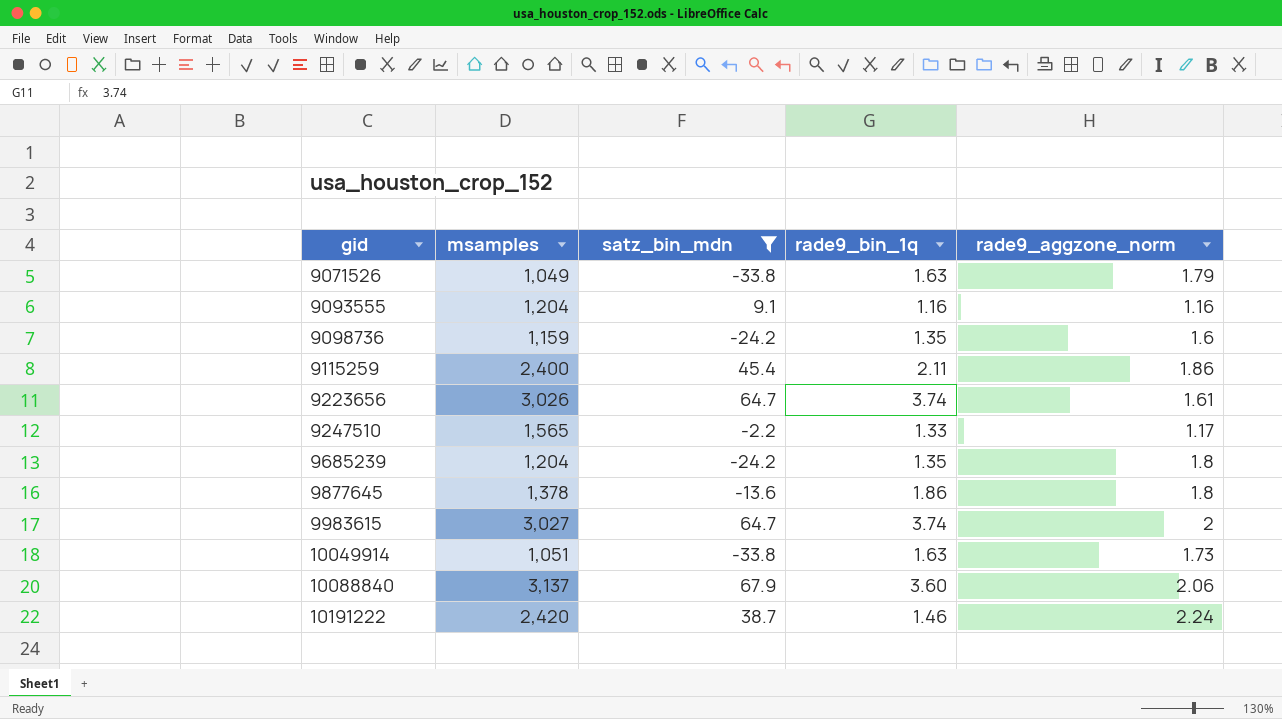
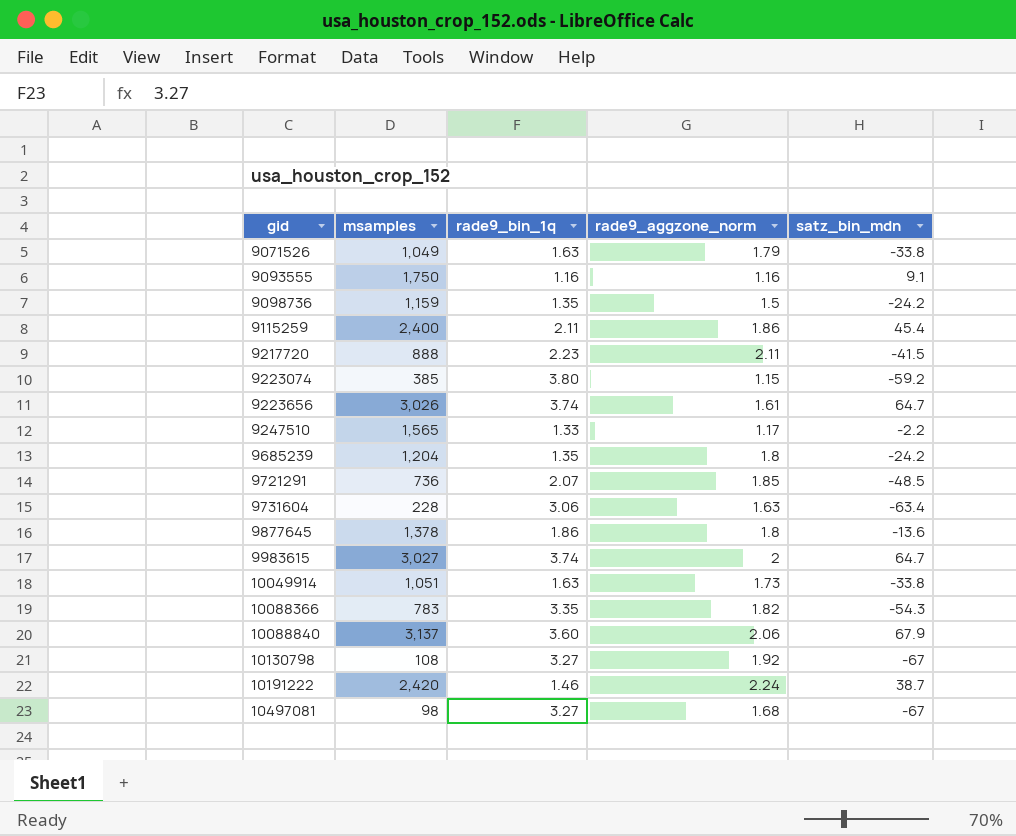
filter: satz_bin_mdn >= -33.8 -> none
column satz_bin_mdn | position: 3 -> 5
9093555 | msamples: 1,204 -> 1,750
9098736 | rade9_aggzone_norm: 1.6 -> 1.5

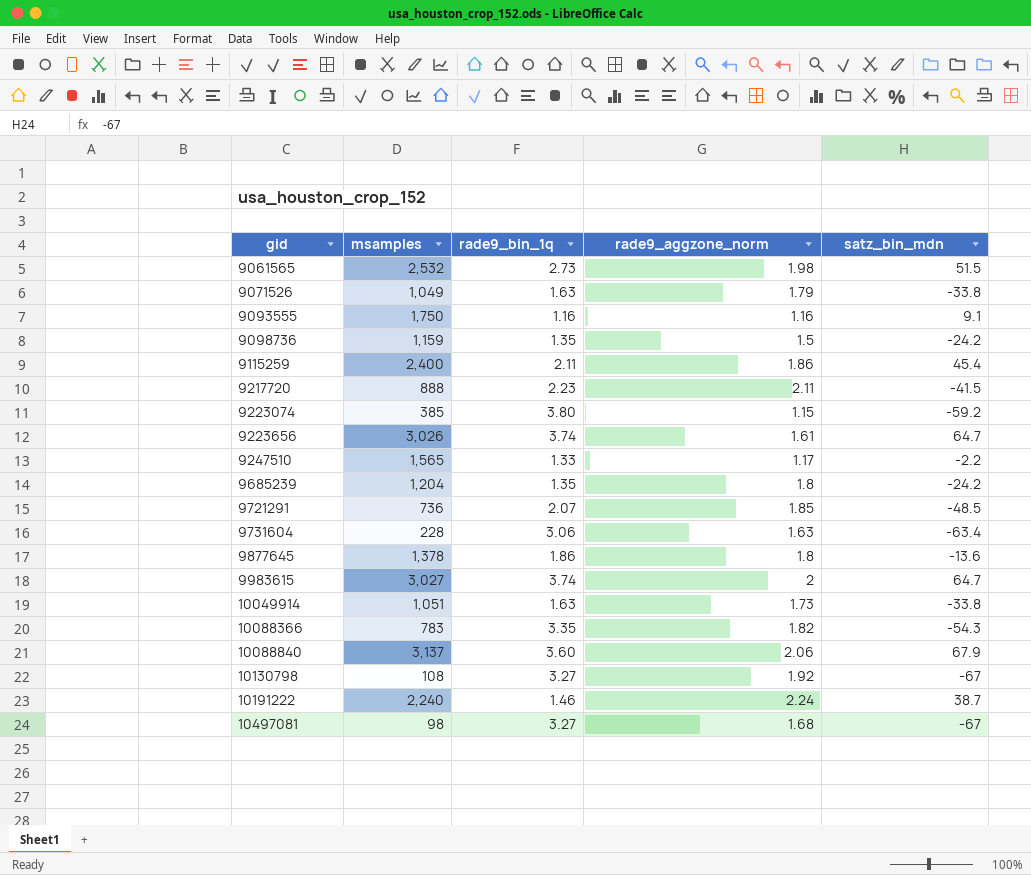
row 9061565: none -> 2,532 | 2.73 | 1.98 | 51.5
10191222 | msamples: 2,420 -> 2,240

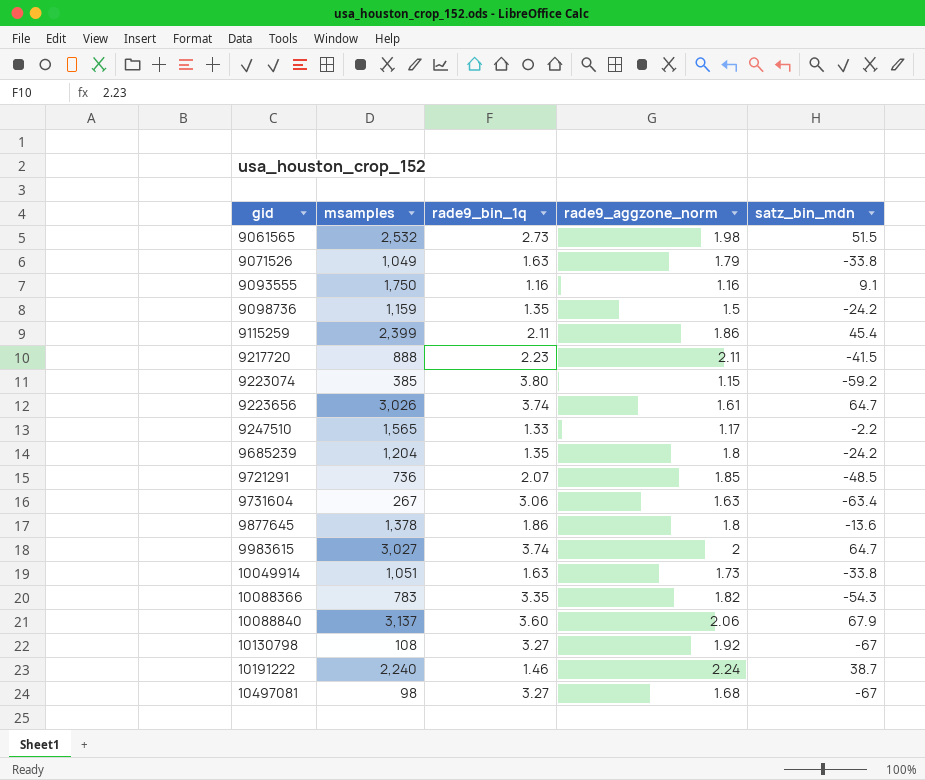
9115259 | msamples: 2,400 -> 2,399
9731604 | msamples: 228 -> 267

